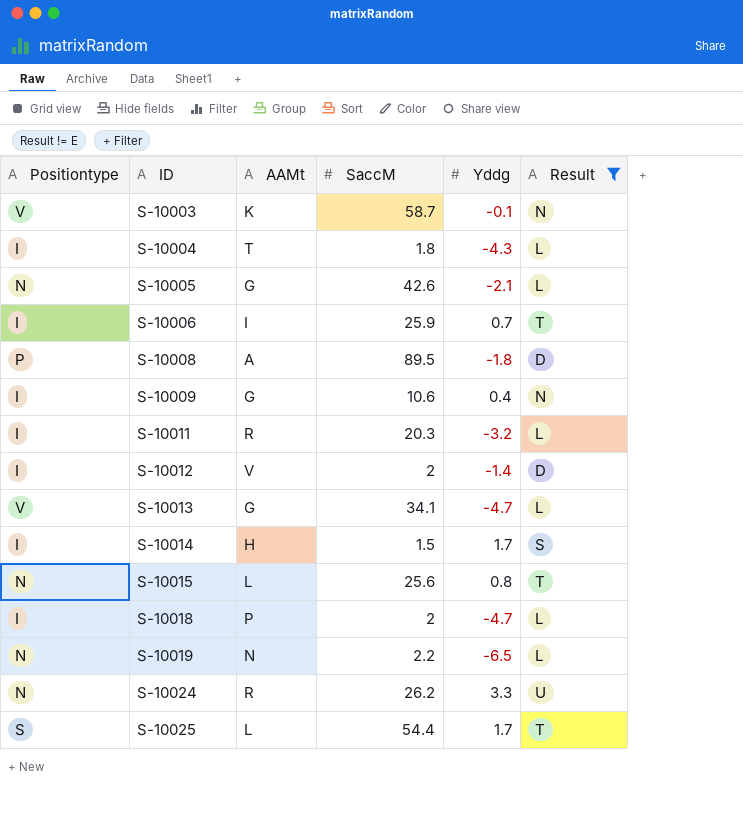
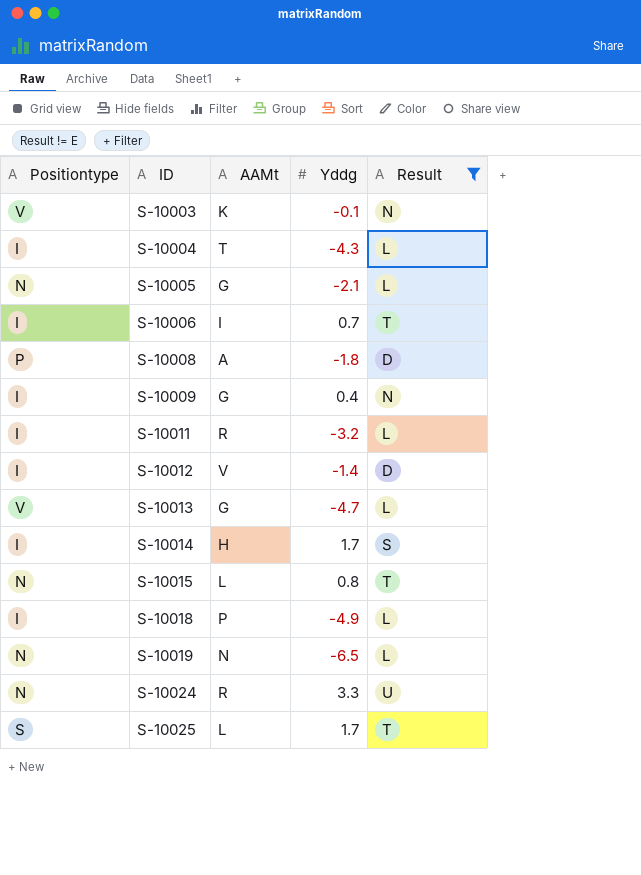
column SaccM | position: 4 -> none
S-10018 | Yddg: -4.7 -> -4.9

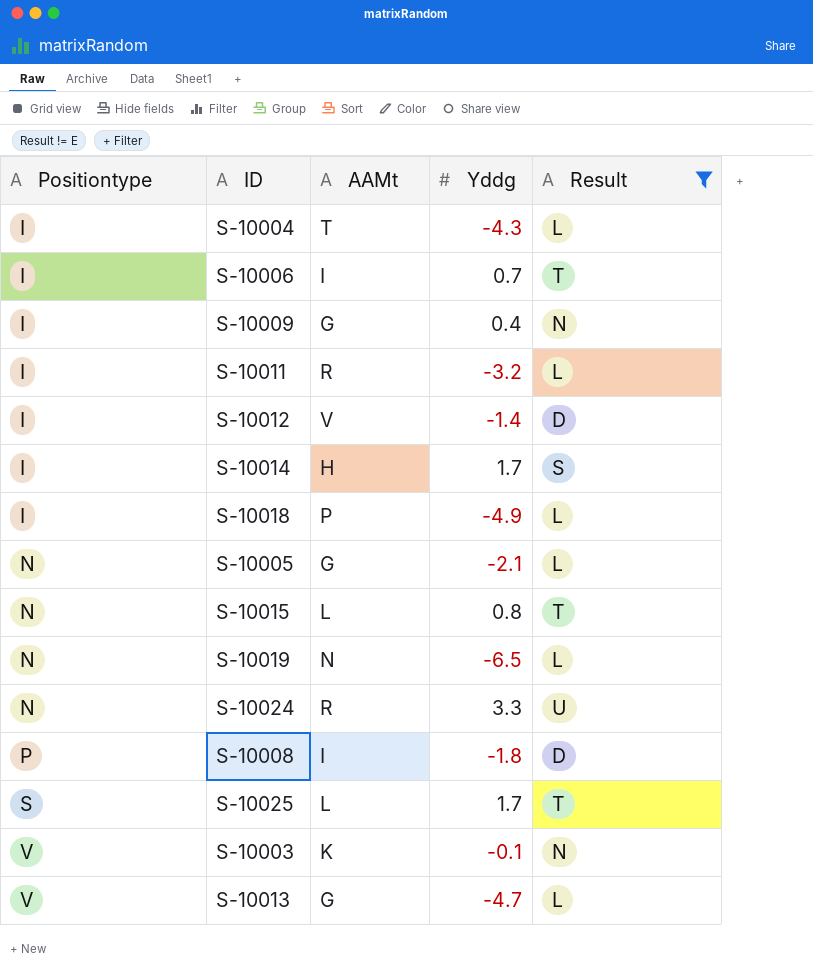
row order: ID ascending -> Positiontype ascending
S-10008 | AAMt: A -> I

